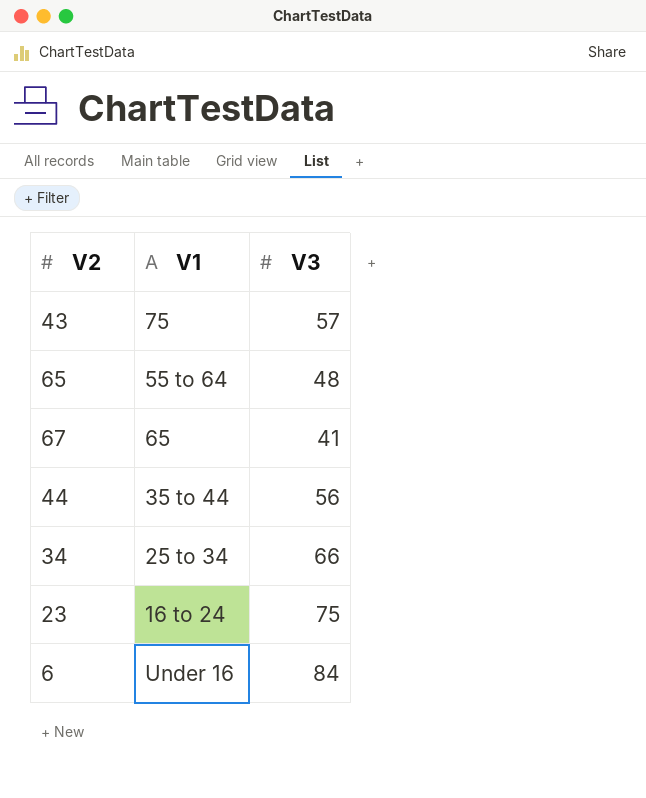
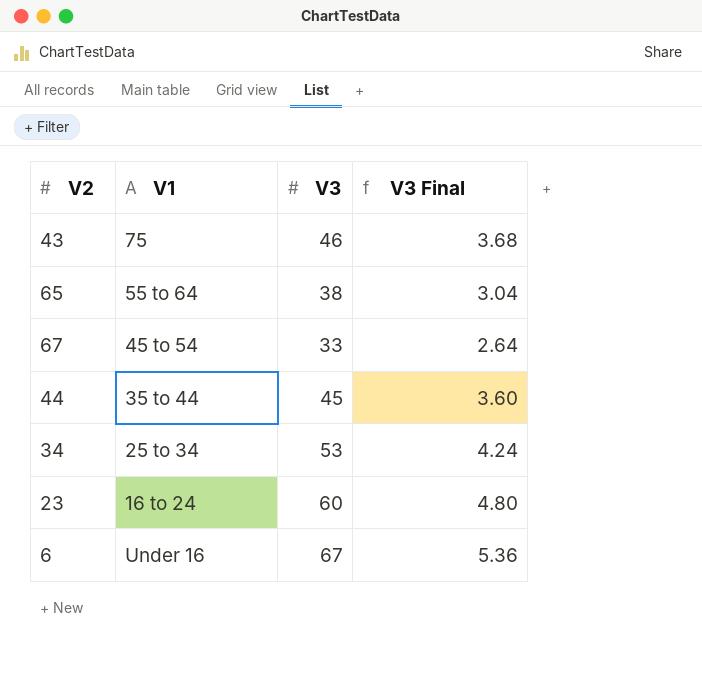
column V3 Final | formula: none -> [V3] * 0.08
43 | V3: 57 -> 46
65 | V3: 48 -> 38
67 | V1: 65 -> 45 to 54
67 | V3: 41 -> 33
44 | V3: 56 -> 45
34 | V3: 66 -> 53
23 | V3: 75 -> 60
6 | V3: 84 -> 67

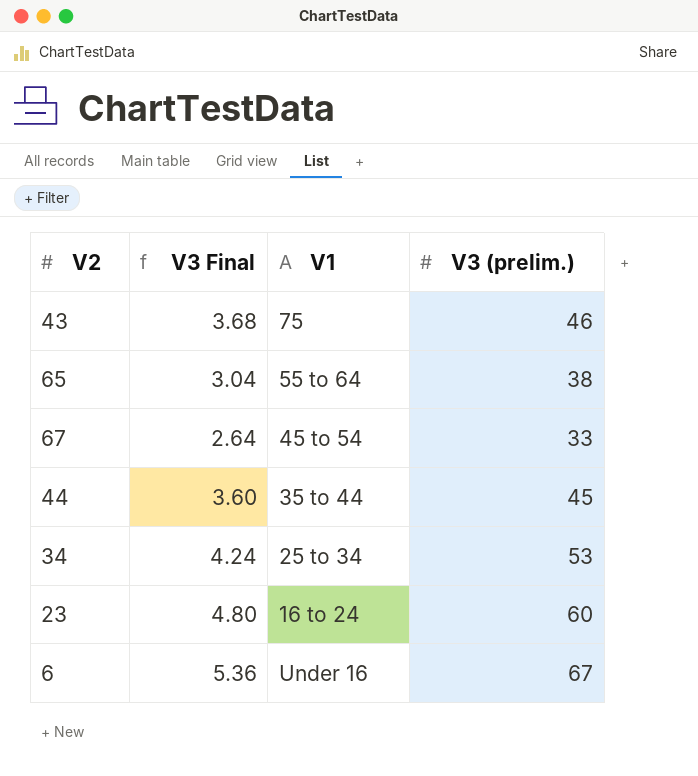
column V3 Final | position: 4 -> 2
column name: V3 -> V3 (prelim.)

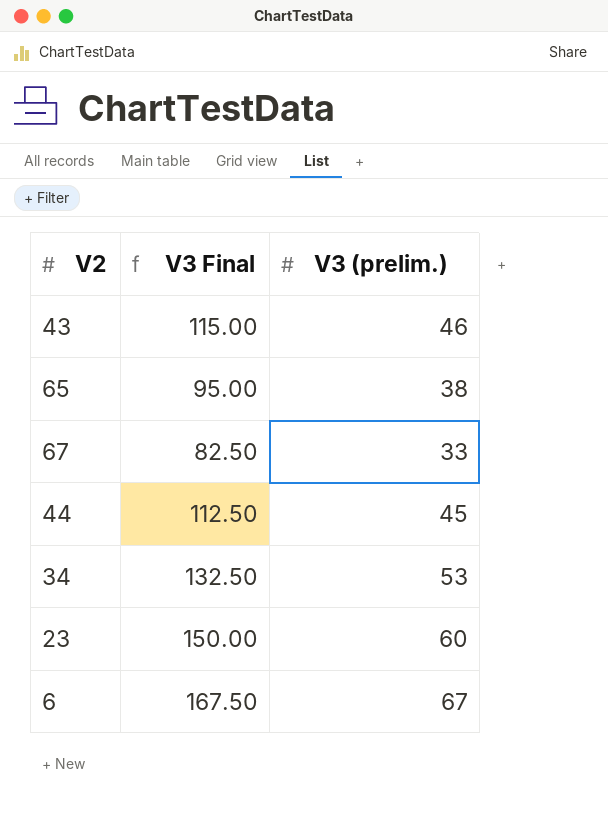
column V1 | position: 3 -> none
column V3 Final | formula: [V3 (prelim.)] * 0.08 -> [V3 (prelim.)] * 2.5

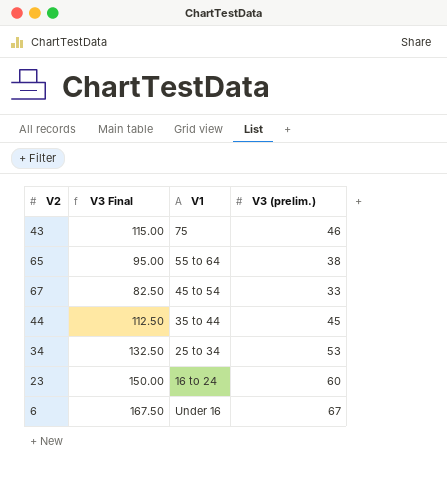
column V1 | position: none -> 3

